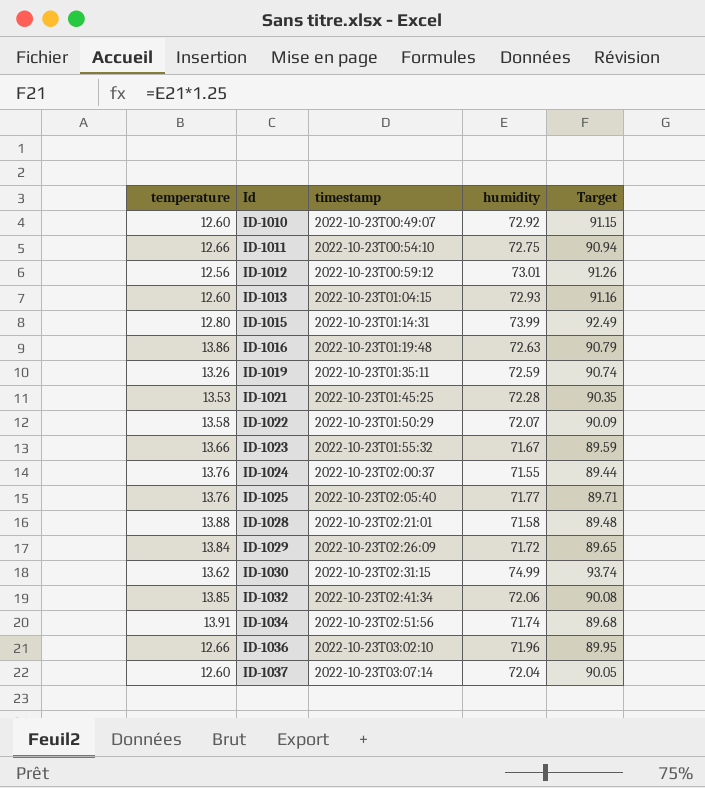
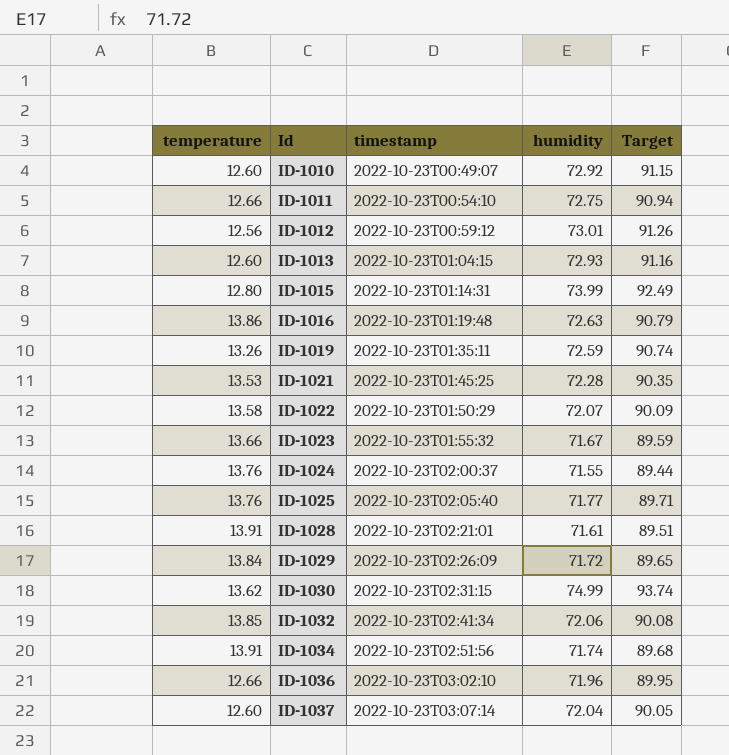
ID-1028 | temperature: 13.88 -> 13.91
ID-1028 | humidity: 71.58 -> 71.61
ID-1028 | Target: 89.48 -> 89.51

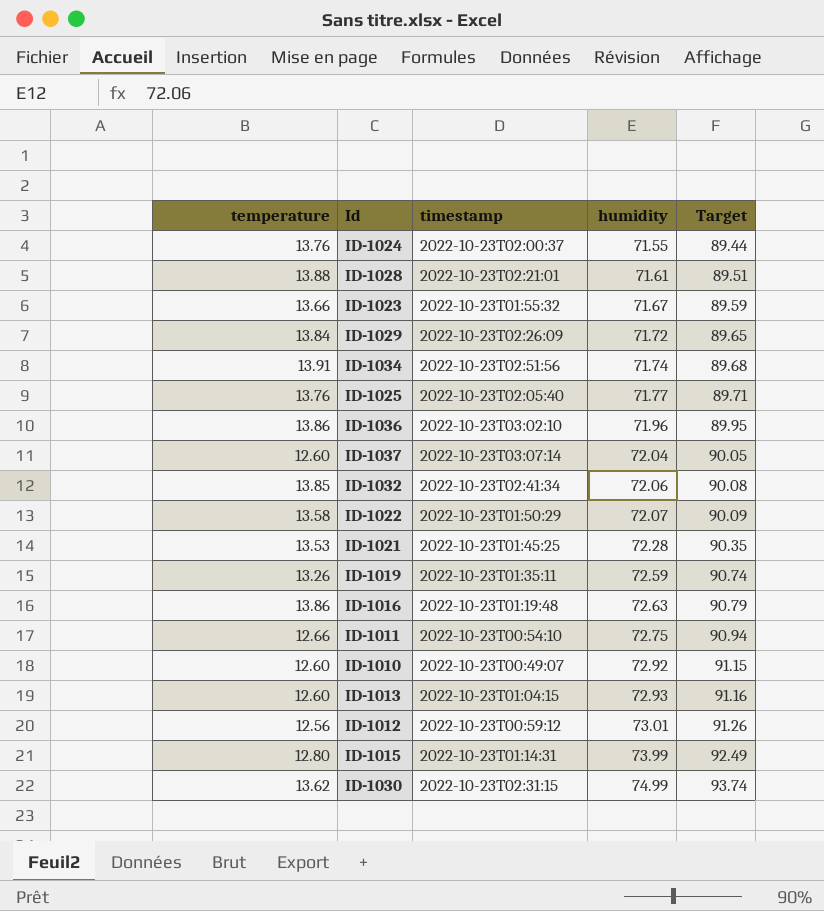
row order: Id ascending -> humidity ascending
ID-1028 | temperature: 13.91 -> 13.88
ID-1036 | temperature: 12.66 -> 13.86

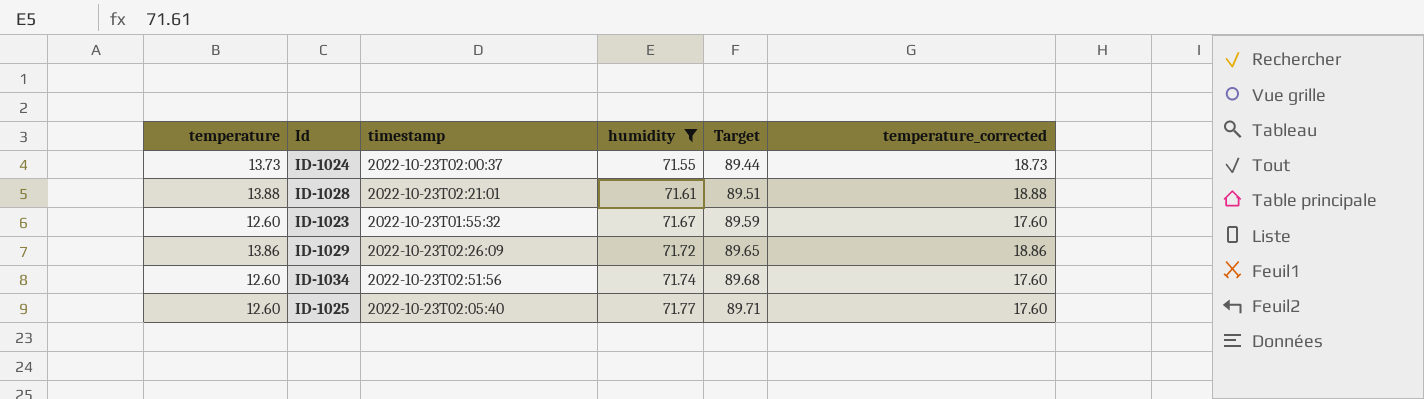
filter: none -> humidity <= 71.77
column temperature_corrected | formula: none -> [temperature] + 5
ID-1024 | temperature: 13.76 -> 13.73
ID-1023 | temperature: 13.66 -> 12.60
ID-1029 | temperature: 13.84 -> 13.86
ID-1034 | temperature: 13.91 -> 12.60
ID-1025 | temperature: 13.76 -> 12.60

